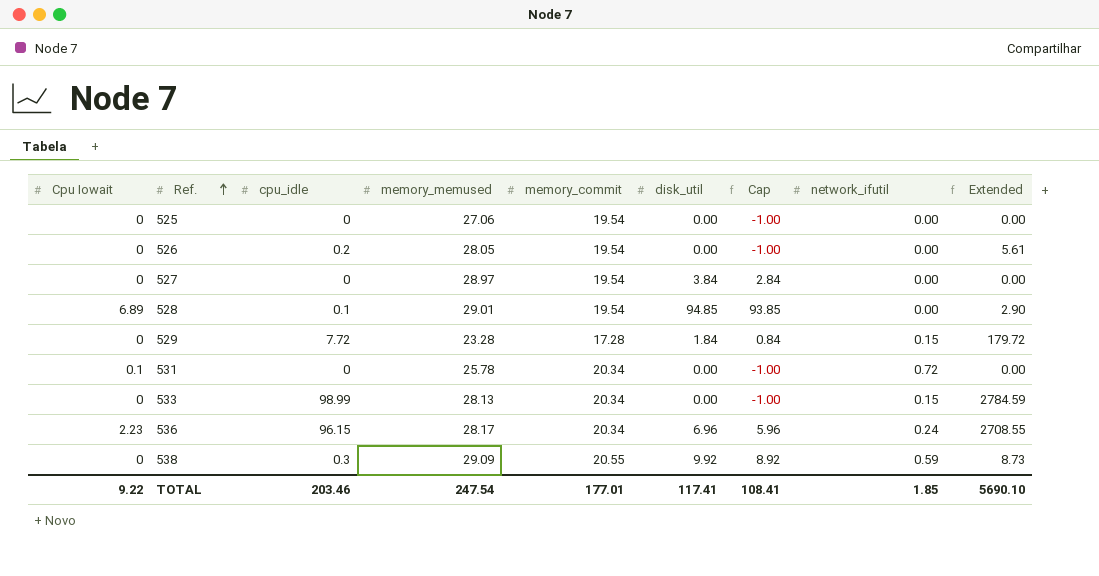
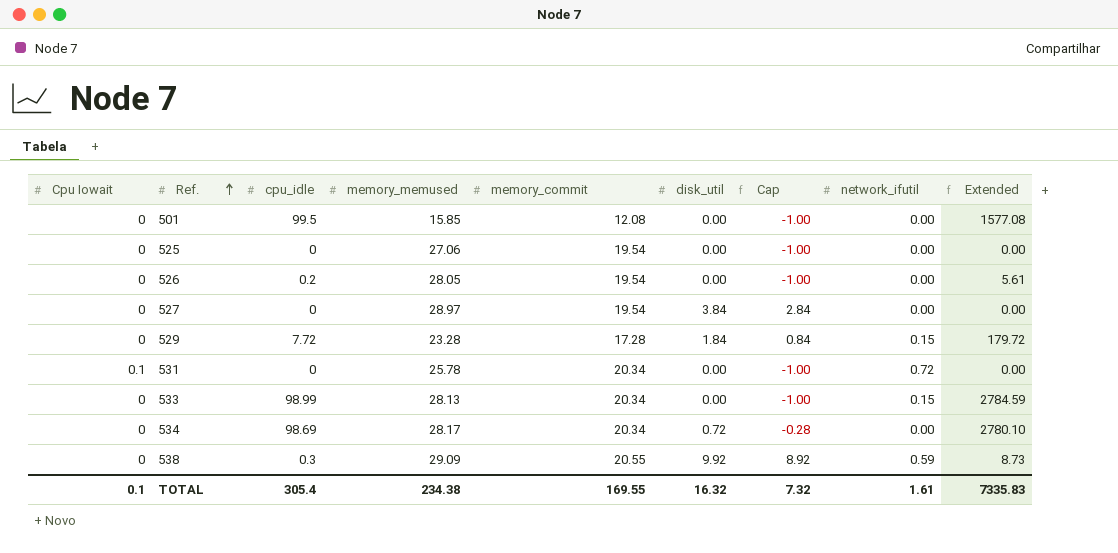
row 528: 6.89 | 0.1 | 29.01 | 19.54 | 94.85 | 93.85 | 0.00 | 2.90 -> none
row 536: 2.23 | 96.15 | 28.17 | 20.34 | 6.96 | 5.96 | 0.24 | 2708.55 -> none
row 501: none -> 0 | 99.5 | 15.85 | 12.08 | 0.00 | -1.00 | 0.00 | 1577.08
row 534: none -> 0 | 98.69 | 28.17 | 20.34 | 0.72 | -0.28 | 0.00 | 2780.10
TOTAL | Cpu Iowait: 9.22 -> 0.1
TOTAL | cpu_idle: 203.46 -> 305.4
TOTAL | memory_memused: 247.54 -> 234.38
TOTAL | memory_commit: 177.01 -> 169.55
TOTAL | disk_util: 117.41 -> 16.32
TOTAL | Cap: 108.41 -> 7.32
TOTAL | network_ifutil: 1.85 -> 1.61
TOTAL | Extended: 5690.10 -> 7335.83

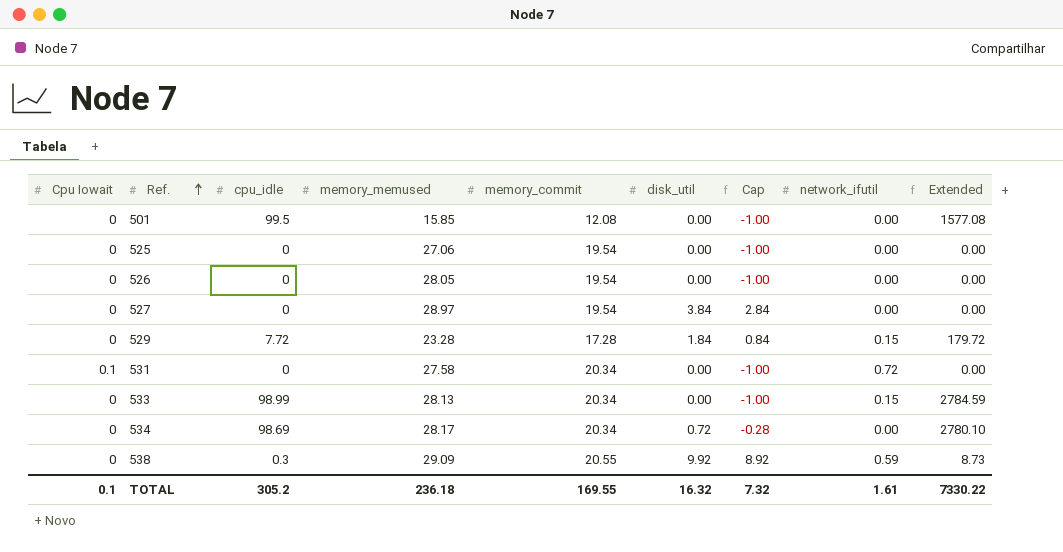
526 | cpu_idle: 0.2 -> 0
526 | Extended: 5.61 -> 0.00
531 | memory_memused: 25.78 -> 27.58
TOTAL | cpu_idle: 305.4 -> 305.2
TOTAL | memory_memused: 234.38 -> 236.18
TOTAL | Extended: 7335.83 -> 7330.22

